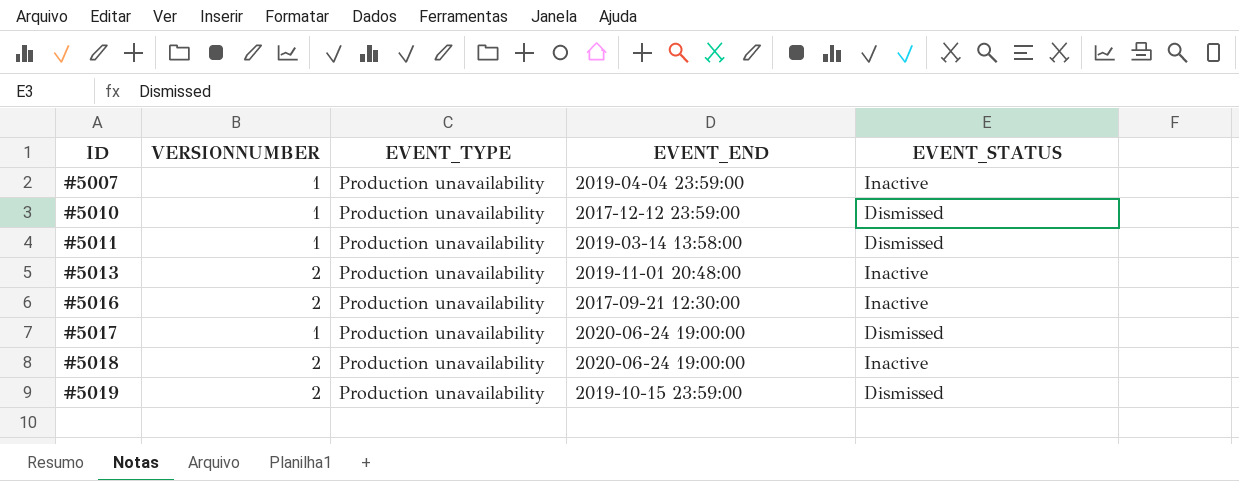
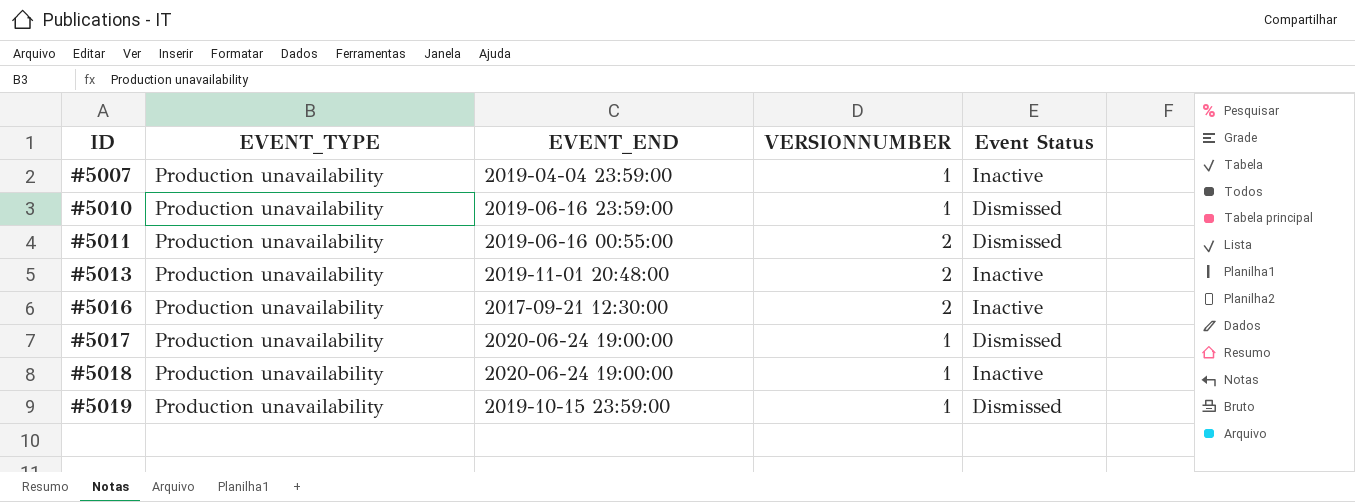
column VERSIONNUMBER | position: 2 -> 4
column name: EVENT_STATUS -> Event Status
#5010 | EVENT_END: 2017-12-12 23:59:00 -> 2019-06-16 23:59:00
#5011 | EVENT_END: 2019-03-14 13:58:00 -> 2019-06-16 00:55:00
#5011 | VERSIONNUMBER: 1 -> 2
#5018 | VERSIONNUMBER: 2 -> 1
#5019 | VERSIONNUMBER: 2 -> 1

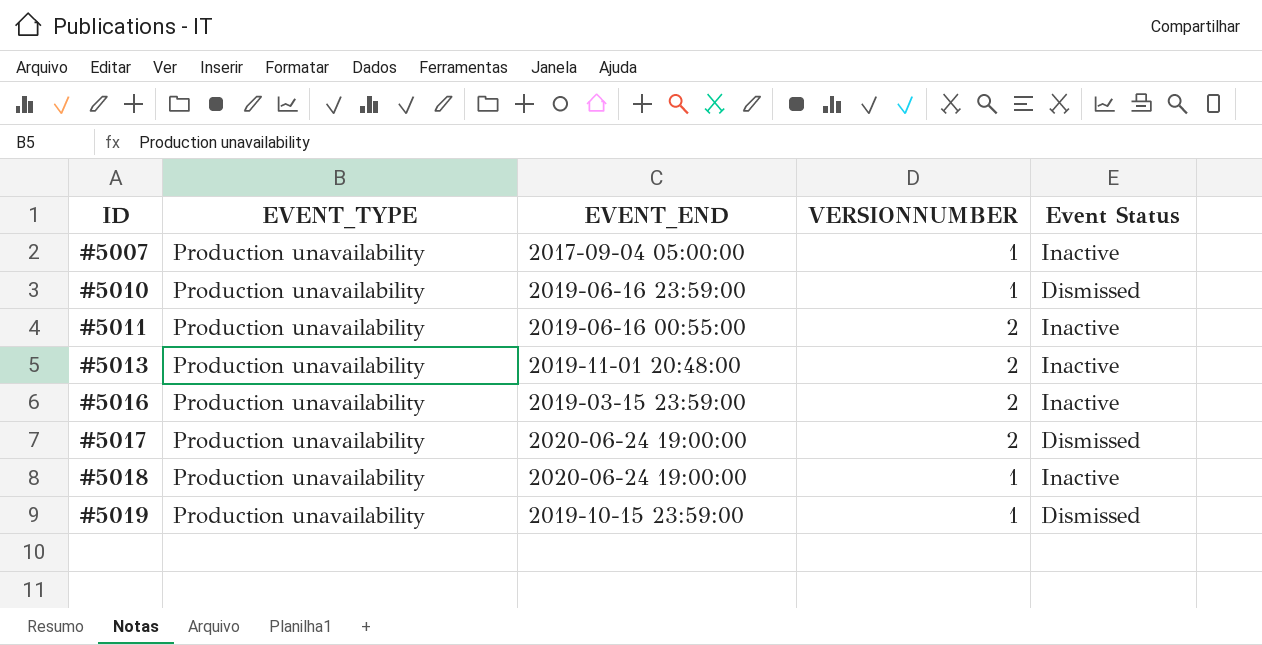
#5007 | EVENT_END: 2019-04-04 23:59:00 -> 2017-09-04 05:00:00
#5011 | Event Status: Dismissed -> Inactive
#5016 | EVENT_END: 2017-09-21 12:30:00 -> 2019-03-15 23:59:00
#5017 | VERSIONNUMBER: 1 -> 2

